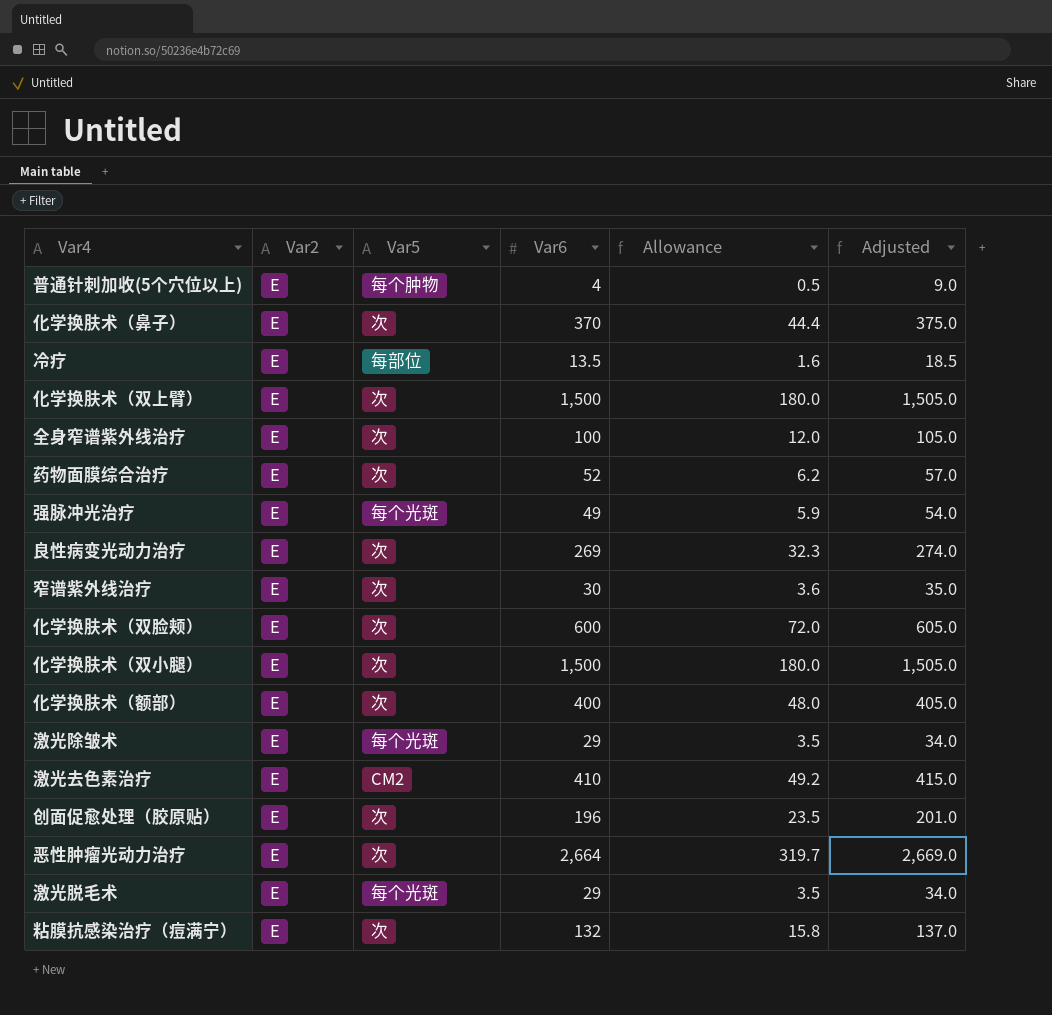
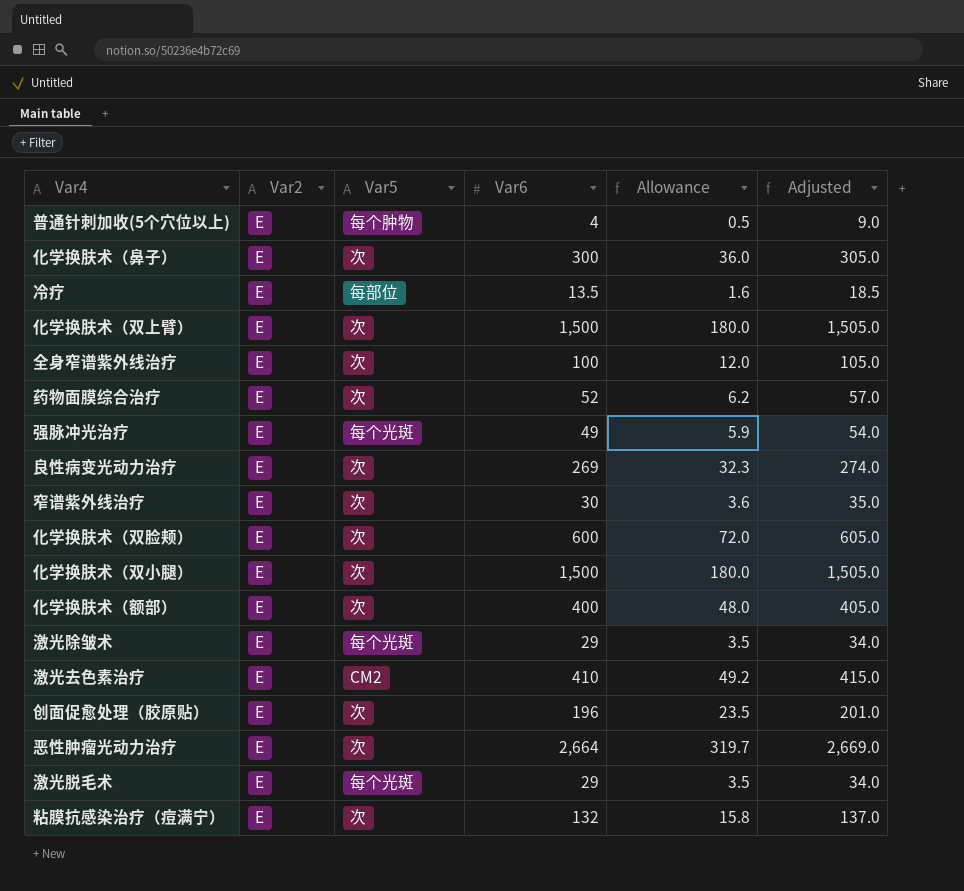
化学换肤术（鼻子） | Var6: 370 -> 300
化学换肤术（鼻子） | Allowance: 44.4 -> 36.0
化学换肤术（鼻子） | Adjusted: 375.0 -> 305.0

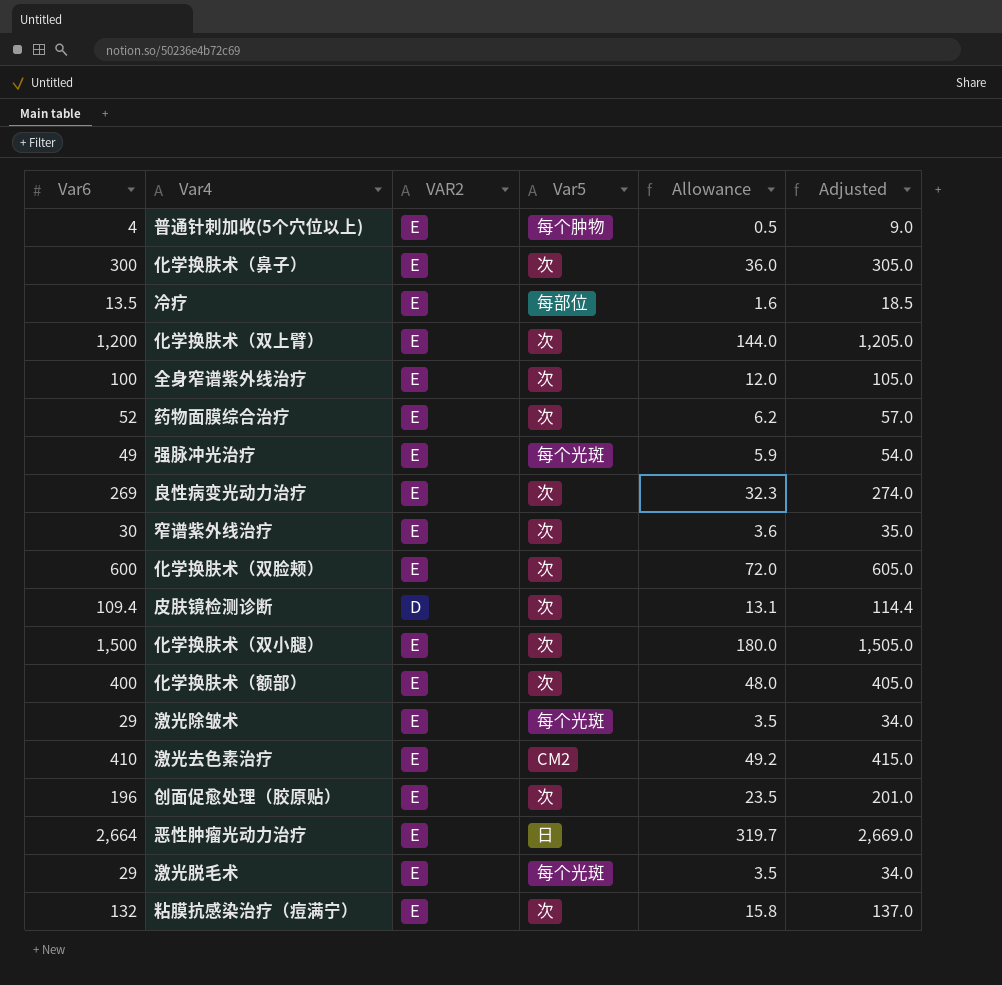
column Var6 | position: 4 -> 1
column name: Var2 -> VAR2
化学换肤术（双上臂） | Var6: 1,500 -> 1,200
化学换肤术（双上臂） | Allowance: 180.0 -> 144.0
化学换肤术（双上臂） | Adjusted: 1,505.0 -> 1,205.0
row 皮肤镜检测诊断: none -> 109.4 | D | 次 | 13.1 | 114.4
恶性肿瘤光动力治疗 | Var5: 次 -> 日

